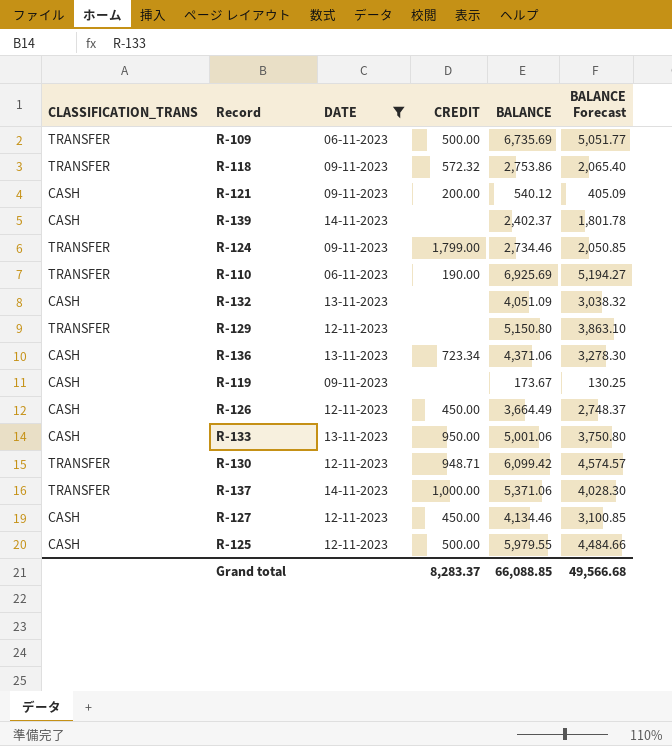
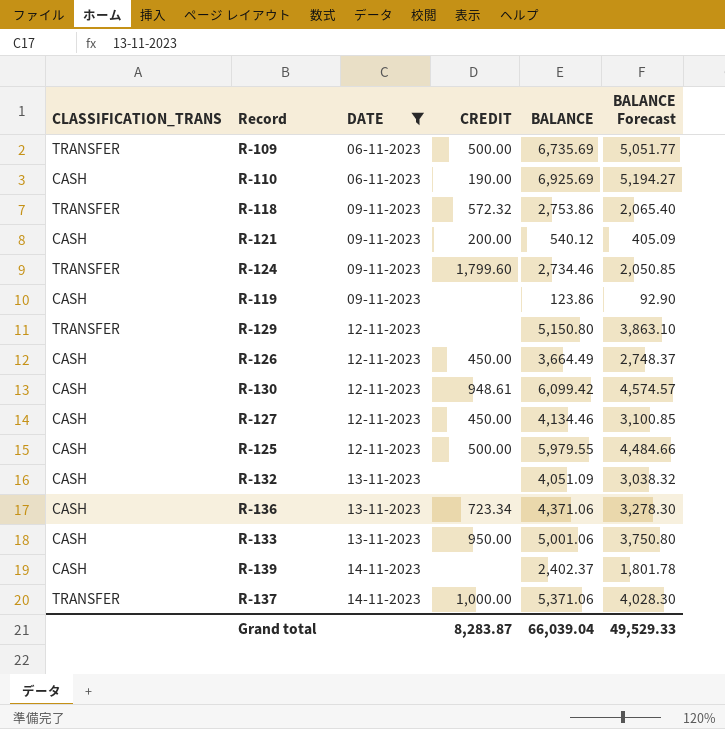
row order: none -> DATE ascending
R-110 | CLASSIFICATION_TRANS: TRANSFER -> CASH
R-124 | CREDIT: 1,799.00 -> 1,799.60
R-119 | BALANCE: 173.67 -> 123.86
R-119 | BALANCE Forecast: 130.25 -> 92.90
R-130 | CLASSIFICATION_TRANS: TRANSFER -> CASH
R-130 | CREDIT: 948.71 -> 948.61
Grand total | CREDIT: 8,283.37 -> 8,283.87
Grand total | BALANCE: 66,088.85 -> 66,039.04
Grand total | BALANCE Forecast: 49,566.68 -> 49,529.33

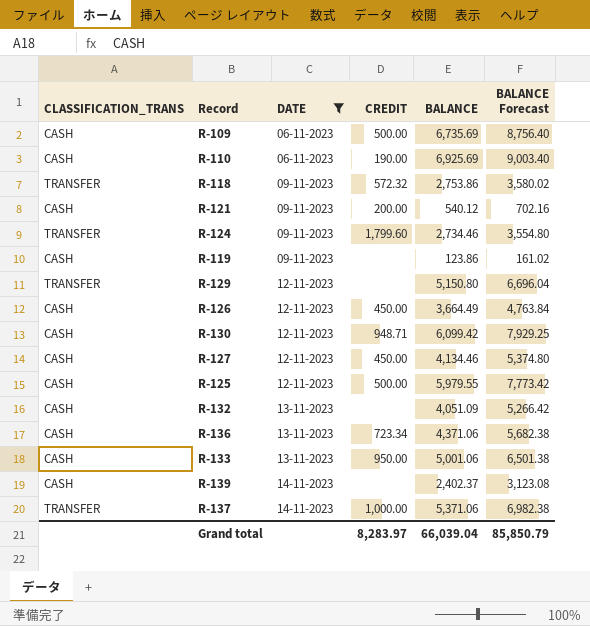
column BALANCE Forecast | formula: [BALANCE] * 0.75 -> [BALANCE] * 1.3
R-109 | CLASSIFICATION_TRANS: TRANSFER -> CASH
R-130 | CREDIT: 948.61 -> 948.71
Grand total | CREDIT: 8,283.87 -> 8,283.97
Grand total | BALANCE Forecast: 49,529.33 -> 85,850.79

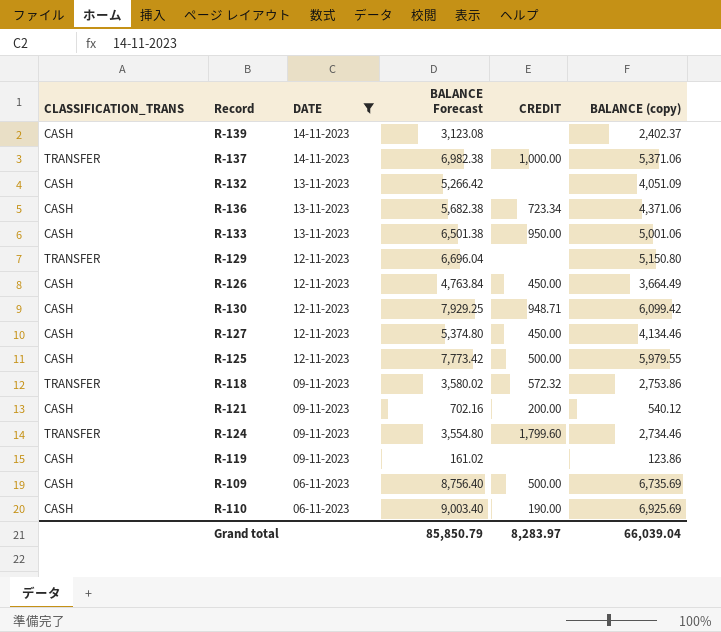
row order: DATE ascending -> DATE descending
column BALANCE Forecast | position: 6 -> 4
column name: BALANCE -> BALANCE (copy)

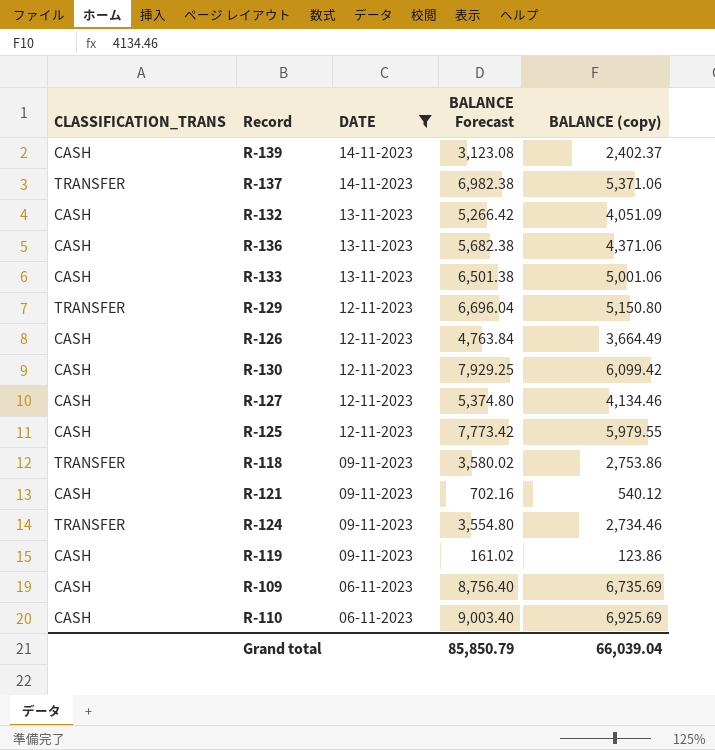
column CREDIT | position: 5 -> none

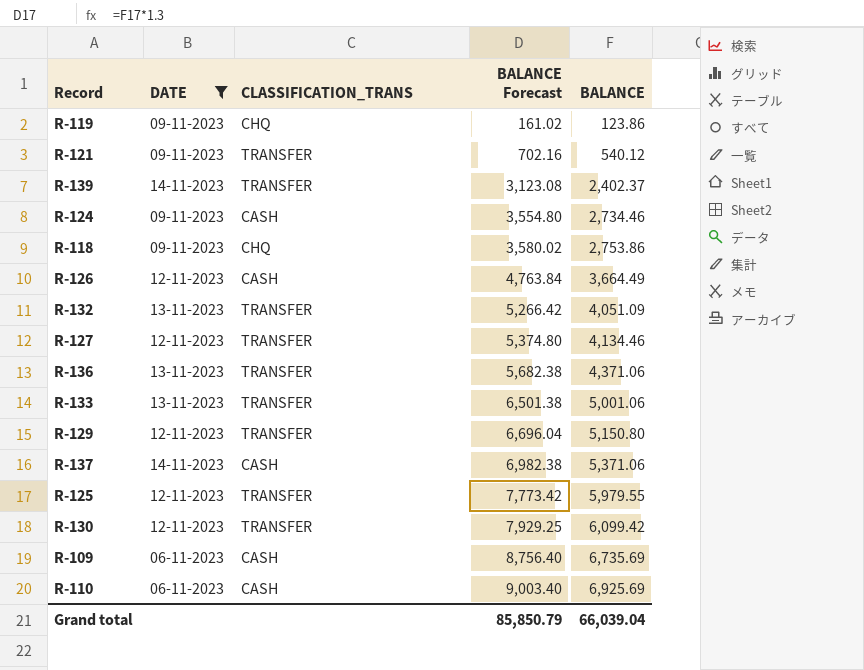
row order: DATE descending -> BALANCE Forecast ascending
column CLASSIFICATION_TRANS | position: 1 -> 3
column name: BALANCE (copy) -> BALANCE
R-119 | CLASSIFICATION_TRANS: CASH -> CHQ
R-121 | CLASSIFICATION_TRANS: CASH -> TRANSFER
R-139 | CLASSIFICATION_TRANS: CASH -> TRANSFER
R-124 | CLASSIFICATION_TRANS: TRANSFER -> CASH
R-118 | CLASSIFICATION_TRANS: TRANSFER -> CHQ
R-132 | CLASSIFICATION_TRANS: CASH -> TRANSFER
R-127 | CLASSIFICATION_TRANS: CASH -> TRANSFER
R-136 | CLASSIFICATION_TRANS: CASH -> TRANSFER
R-133 | CLASSIFICATION_TRANS: CASH -> TRANSFER
R-137 | CLASSIFICATION_TRANS: TRANSFER -> CASH
R-125 | CLASSIFICATION_TRANS: CASH -> TRANSFER
R-130 | CLASSIFICATION_TRANS: CASH -> TRANSFER

